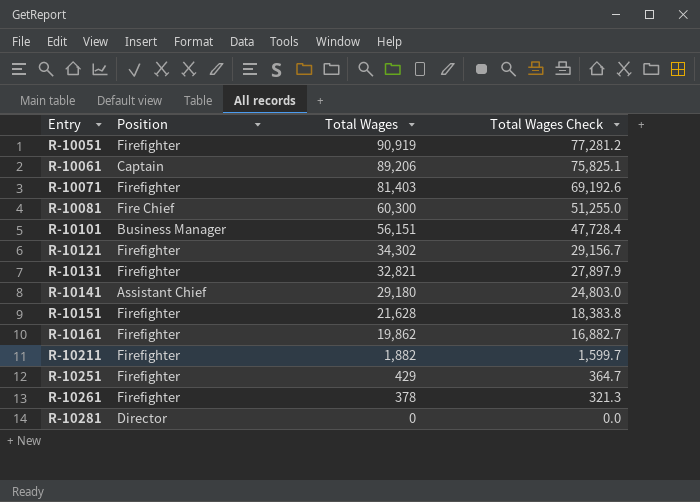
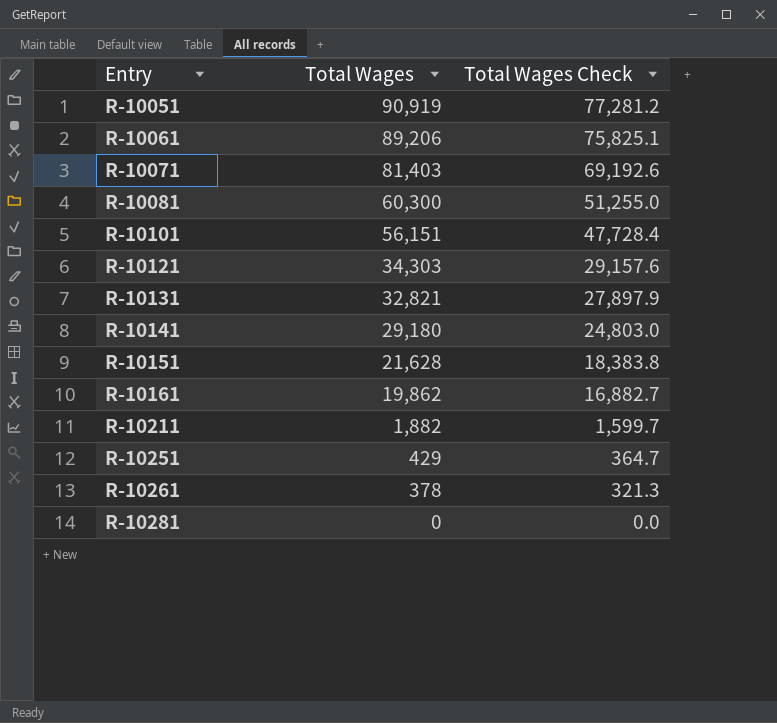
column Position | position: 2 -> none
R-10121 | Total Wages: 34,302 -> 34,303
R-10121 | Total Wages Check: 29,156.7 -> 29,157.6

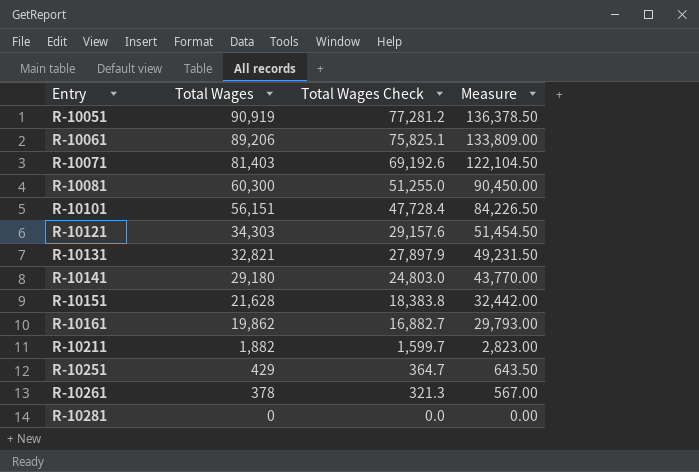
column Measure | formula: none -> [Total Wages] * 1.5

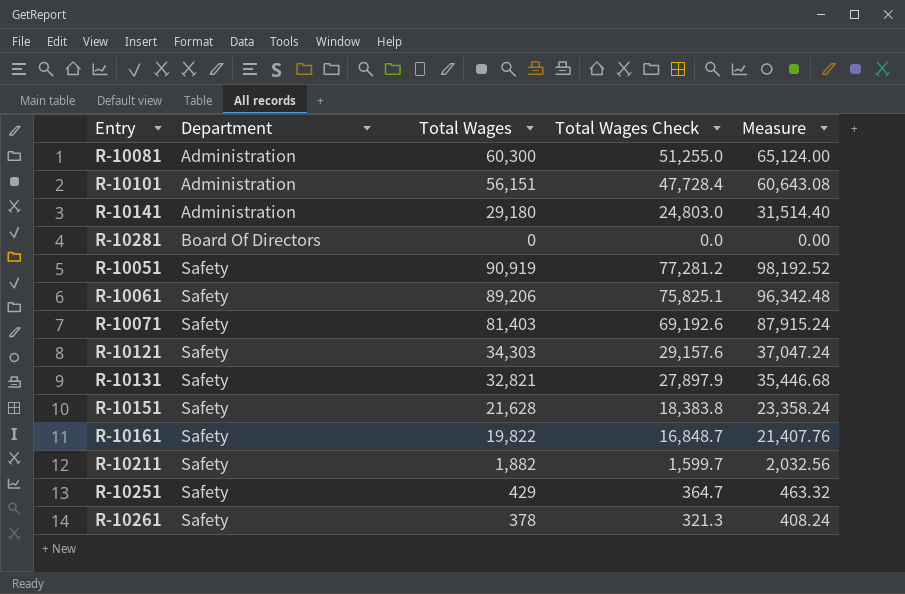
row order: Entry ascending -> Department ascending
column Department | position: none -> 2
column Measure | formula: [Total Wages] * 1.5 -> [Total Wages] * 1.08
R-10161 | Total Wages: 19,862 -> 19,822
R-10161 | Total Wages Check: 16,882.7 -> 16,848.7

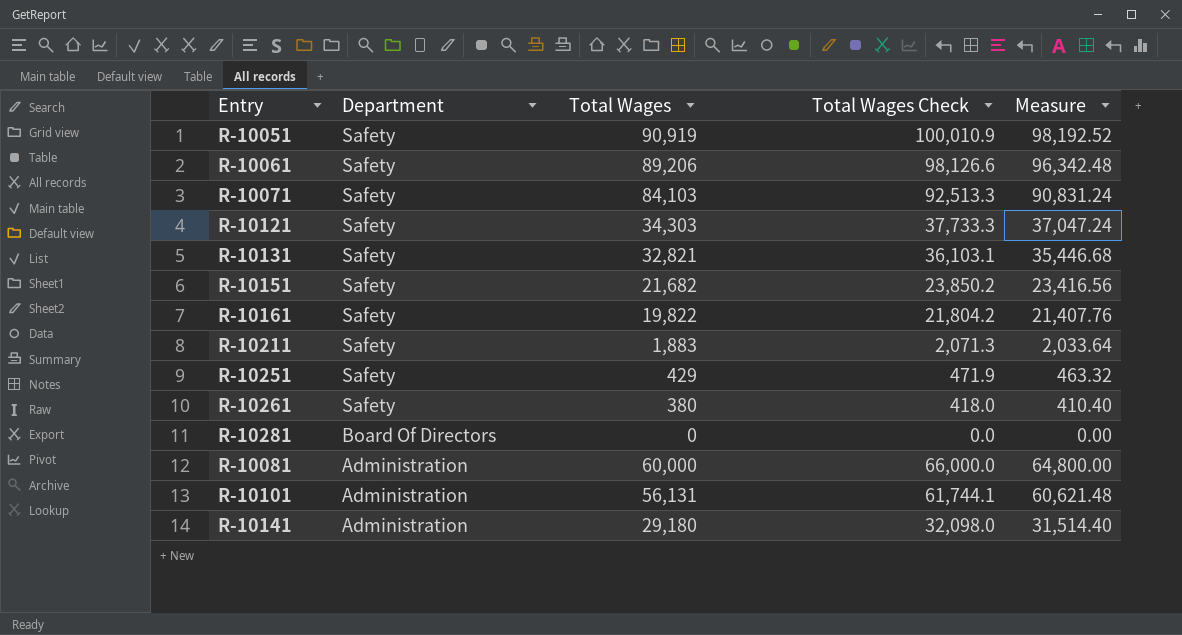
row order: Department ascending -> Department descending
column Total Wages Check | formula: [Total Wages] * 0.85 -> [Total Wages] * 1.1
R-10071 | Total Wages: 81,403 -> 84,103
R-10071 | Measure: 87,915.24 -> 90,831.24
R-10151 | Total Wages: 21,628 -> 21,682
R-10151 | Measure: 23,358.24 -> 23,416.56
R-10211 | Total Wages: 1,882 -> 1,883
R-10211 | Measure: 2,032.56 -> 2,033.64
R-10261 | Total Wages: 378 -> 380
R-10261 | Measure: 408.24 -> 410.40
R-10081 | Total Wages: 60,300 -> 60,000
R-10081 | Measure: 65,124.00 -> 64,800.00
R-10101 | Total Wages: 56,151 -> 56,131
R-10101 | Measure: 60,643.08 -> 60,621.48

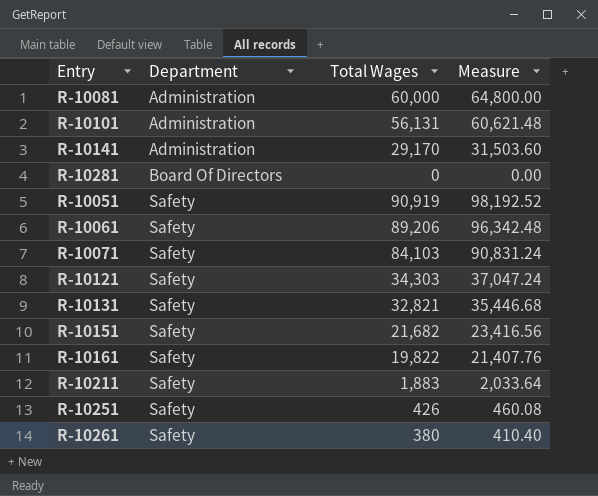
row order: Department descending -> Department ascending
column Total Wages Check | formula: [Total Wages] * 1.1 -> none
R-10141 | Total Wages: 29,180 -> 29,170
R-10141 | Measure: 31,514.40 -> 31,503.60
R-10251 | Total Wages: 429 -> 426
R-10251 | Measure: 463.32 -> 460.08

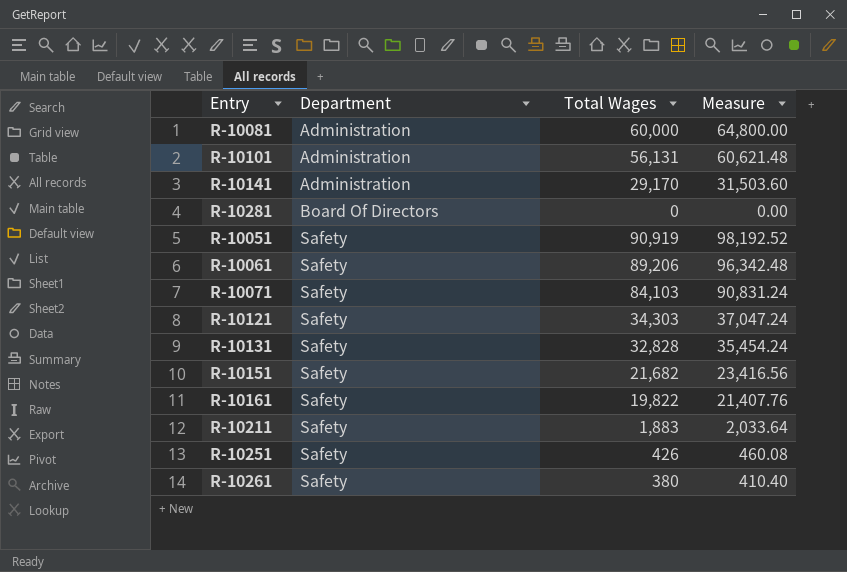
R-10131 | Total Wages: 32,821 -> 32,828
R-10131 | Measure: 35,446.68 -> 35,454.24

